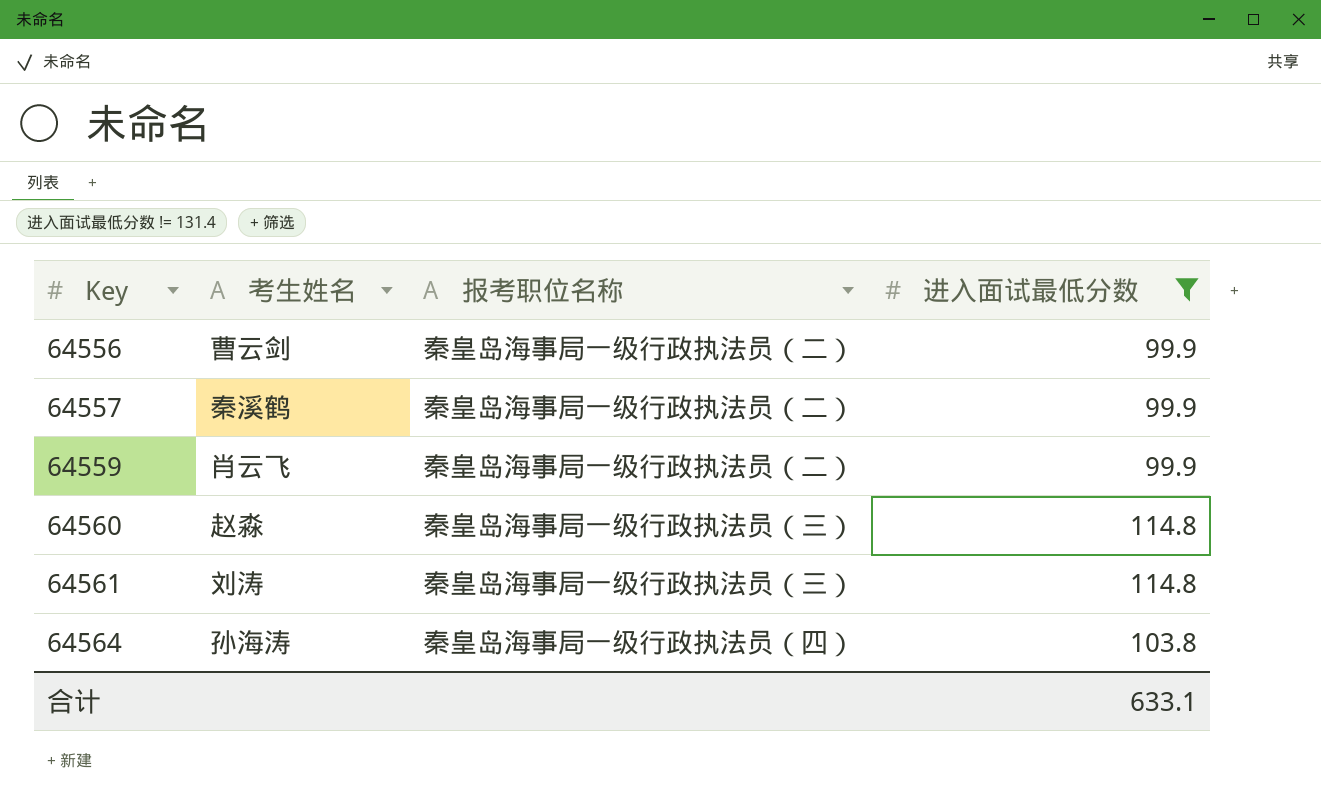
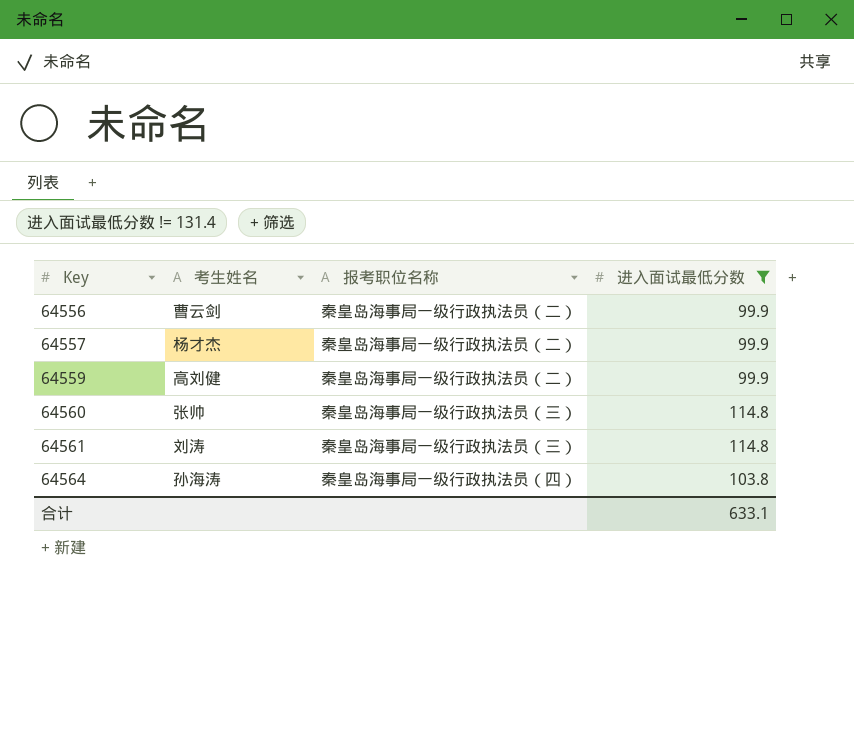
64557 | 考生姓名: 秦溪鹤 -> 杨才杰
64559 | 考生姓名: 肖云飞 -> 高刘健
64560 | 考生姓名: 赵淼 -> 张帅

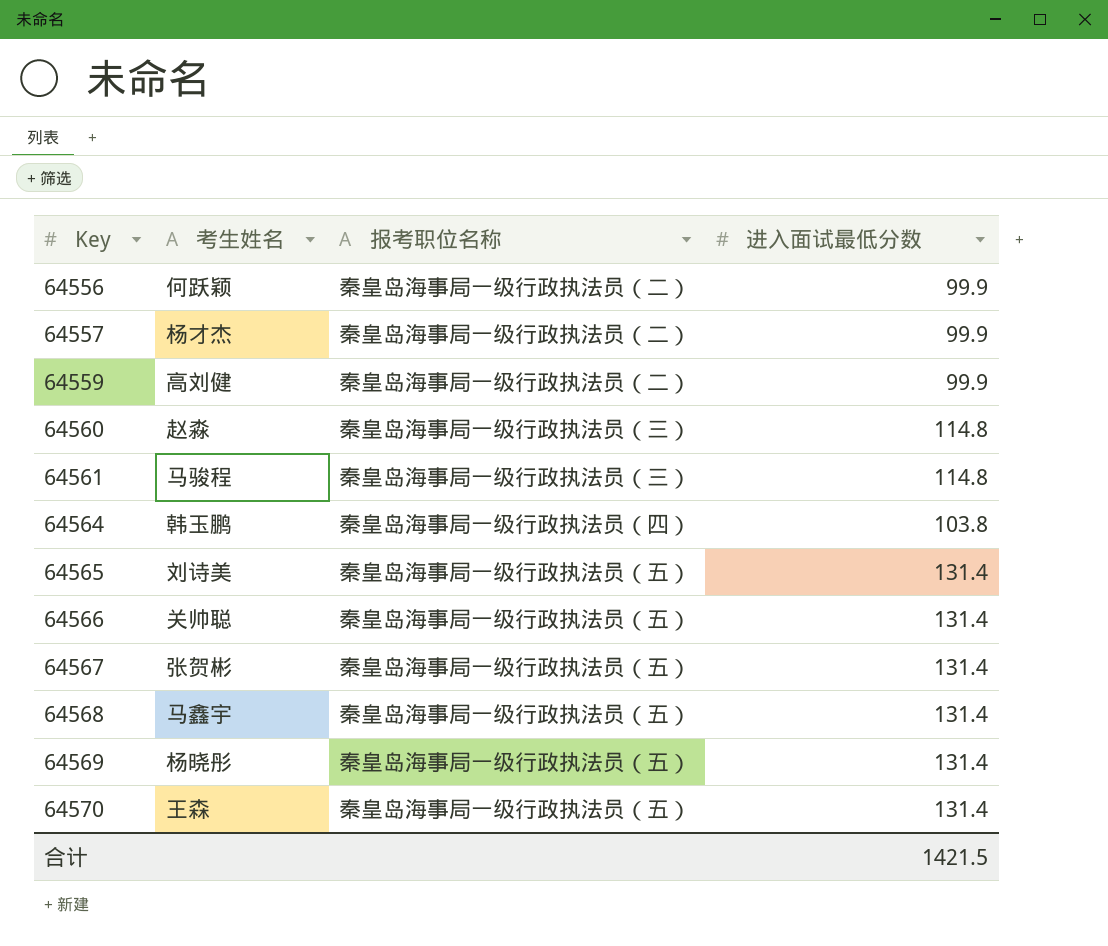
filter: 进入面试最低分数 != 131.4 -> none
64556 | 考生姓名: 曹云剑 -> 何跃颖
64560 | 考生姓名: 张帅 -> 赵淼
64561 | 考生姓名: 刘涛 -> 马骏程
64564 | 考生姓名: 孙海涛 -> 韩玉鹏
合计 | 进入面试最低分数: 633.1 -> 1421.5

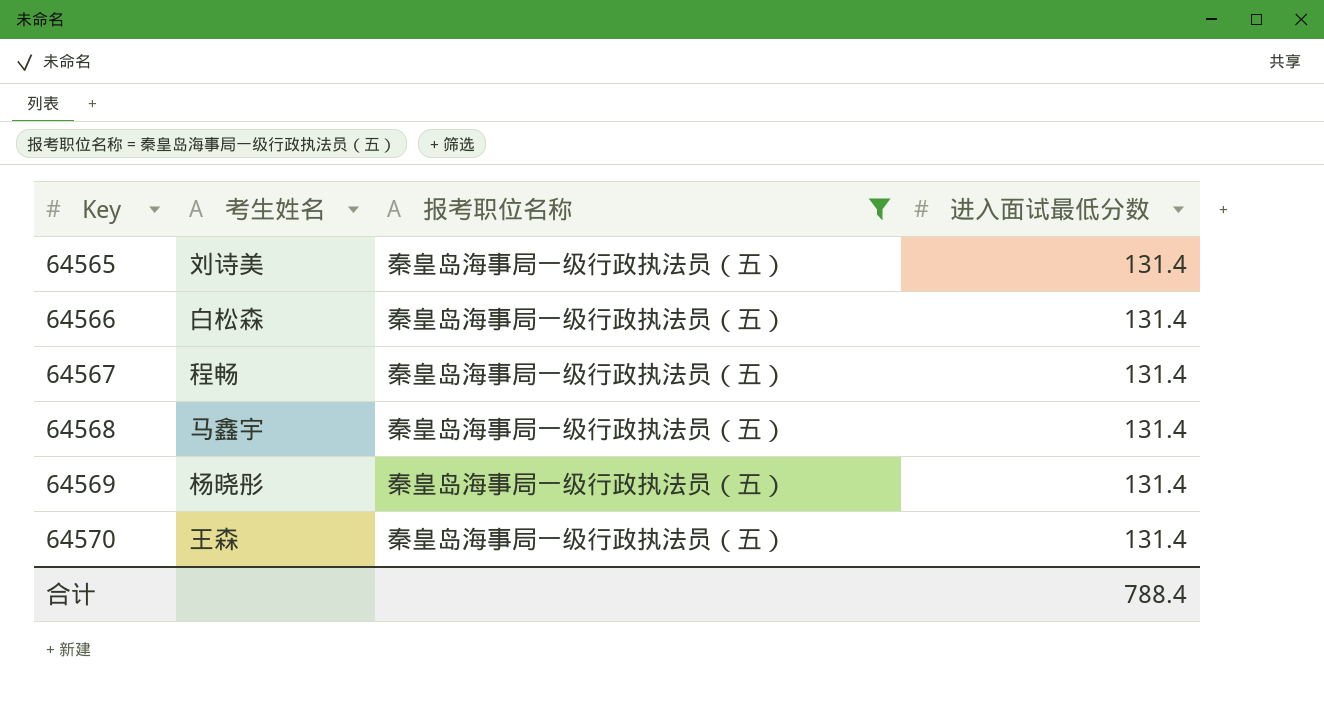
filter: none -> 报考职位名称 = 秦皇岛海事局一级行政执法员（五）
64566 | 考生姓名: 关帅聪 -> 白松森
64567 | 考生姓名: 张贺彬 -> 程畅
合计 | 进入面试最低分数: 1421.5 -> 788.4

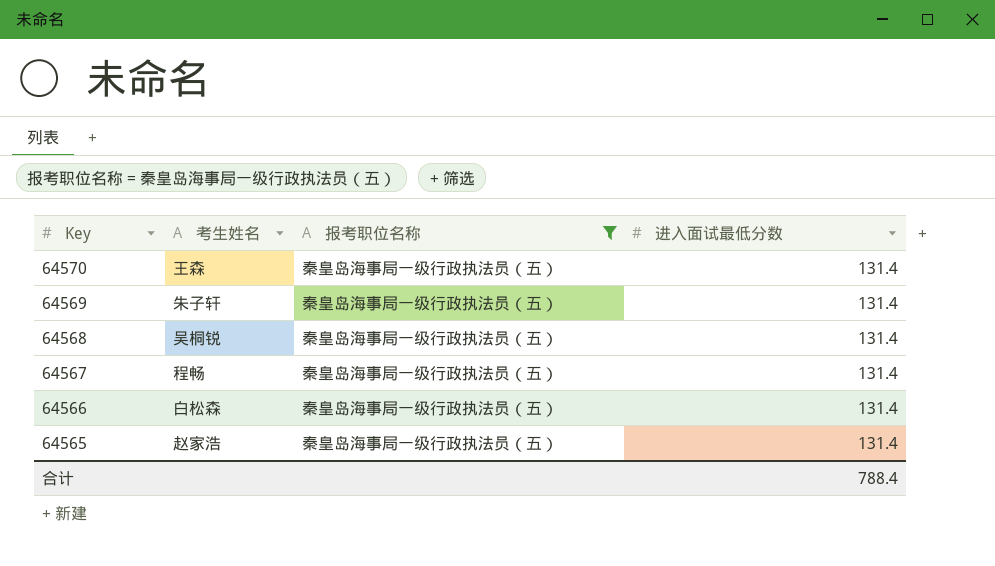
row order: Key ascending -> Key descending
64569 | 考生姓名: 杨晓彤 -> 朱子轩
64568 | 考生姓名: 马鑫宇 -> 吴桐锐
64565 | 考生姓名: 刘诗美 -> 赵家浩

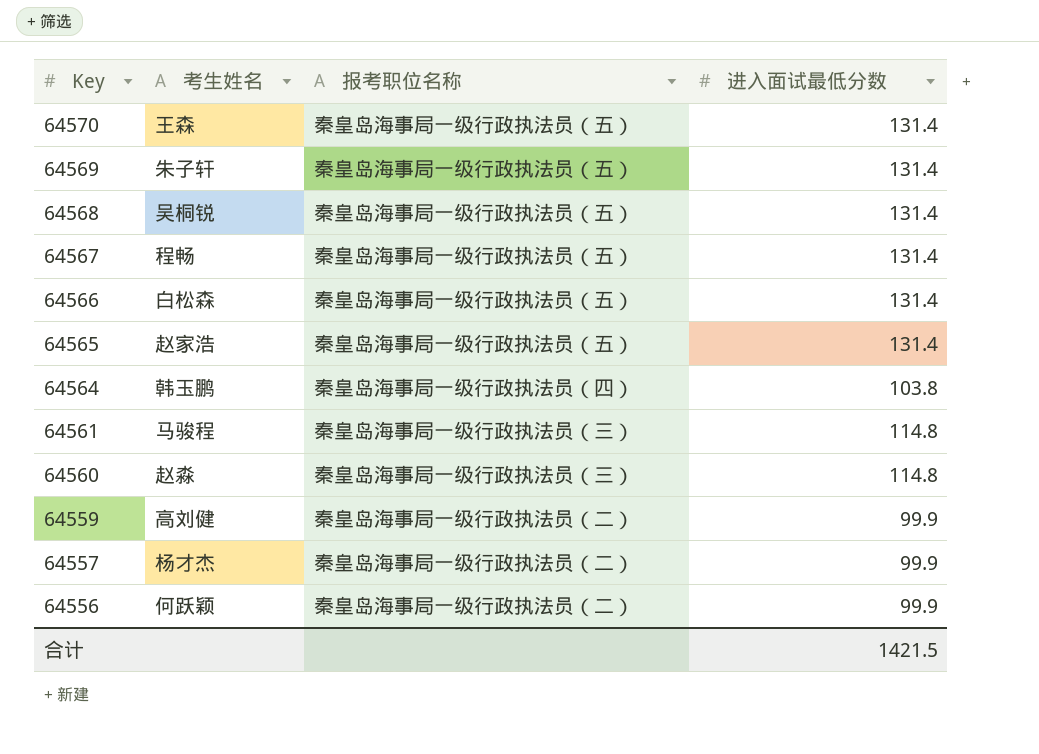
filter: 报考职位名称 = 秦皇岛海事局一级行政执法员（五） -> none
合计 | 进入面试最低分数: 788.4 -> 1421.5

